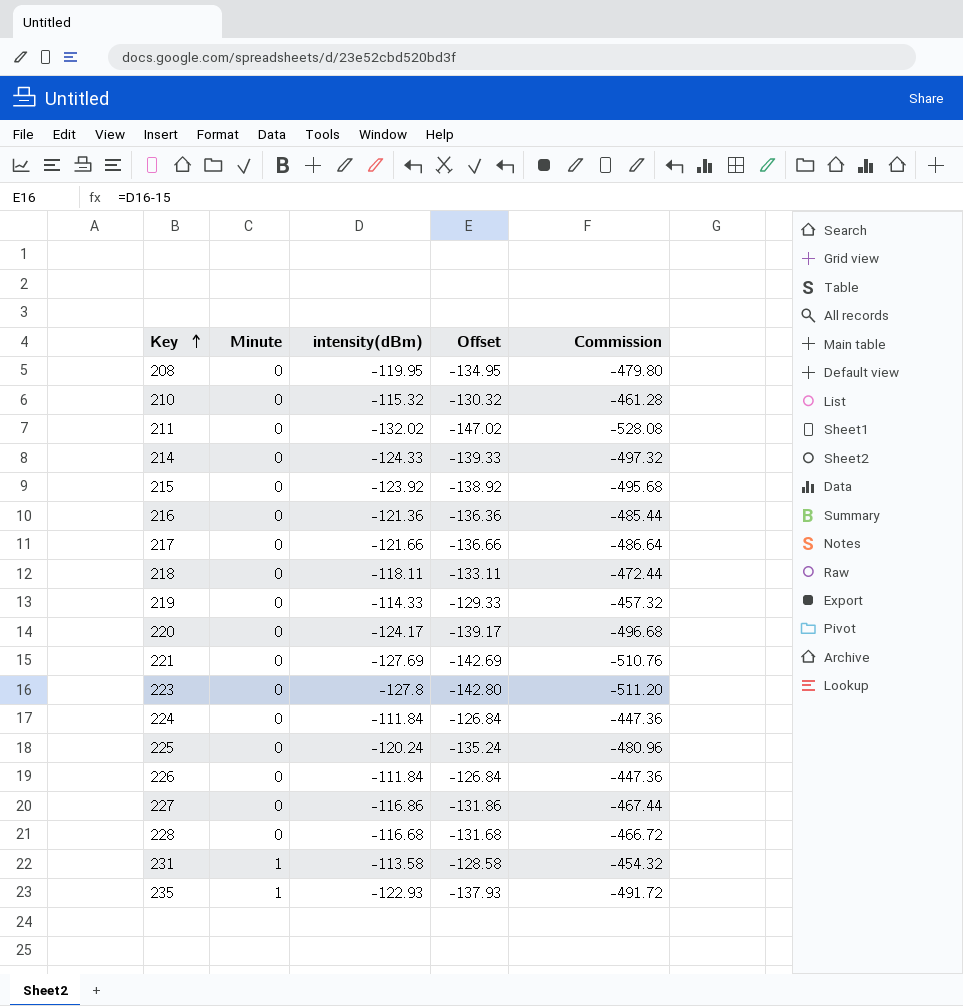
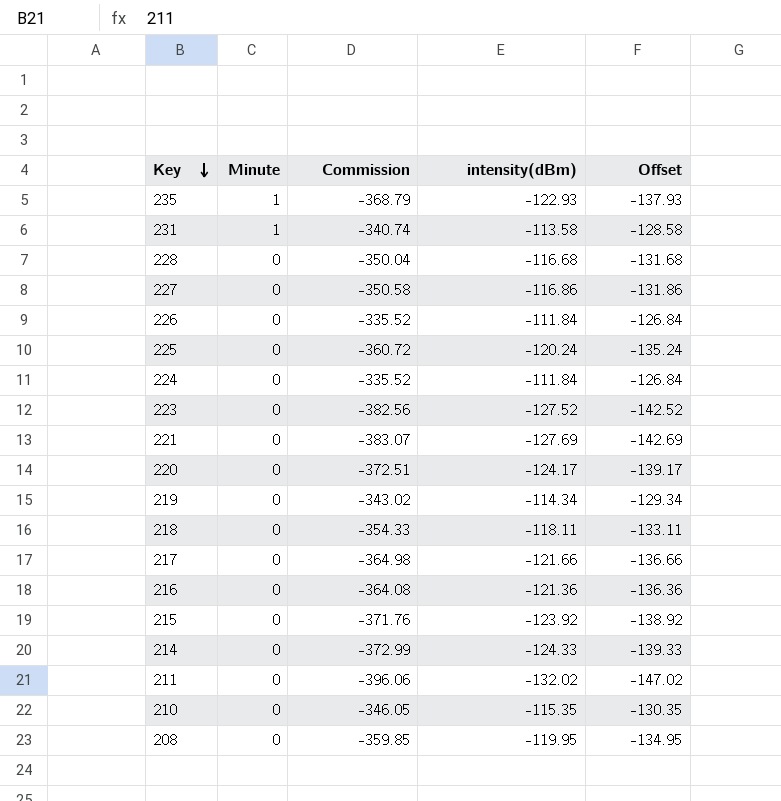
row order: Key ascending -> Key descending
column Commission | formula: [intensity(dBm)] * 4 -> [intensity(dBm)] * 3
column Commission | position: 5 -> 3
223 | intensity(dBm): -127.8 -> -127.52
223 | Offset: -142.80 -> -142.52
219 | intensity(dBm): -114.33 -> -114.34
219 | Offset: -129.33 -> -129.34
210 | intensity(dBm): -115.32 -> -115.35
210 | Offset: -130.32 -> -130.35

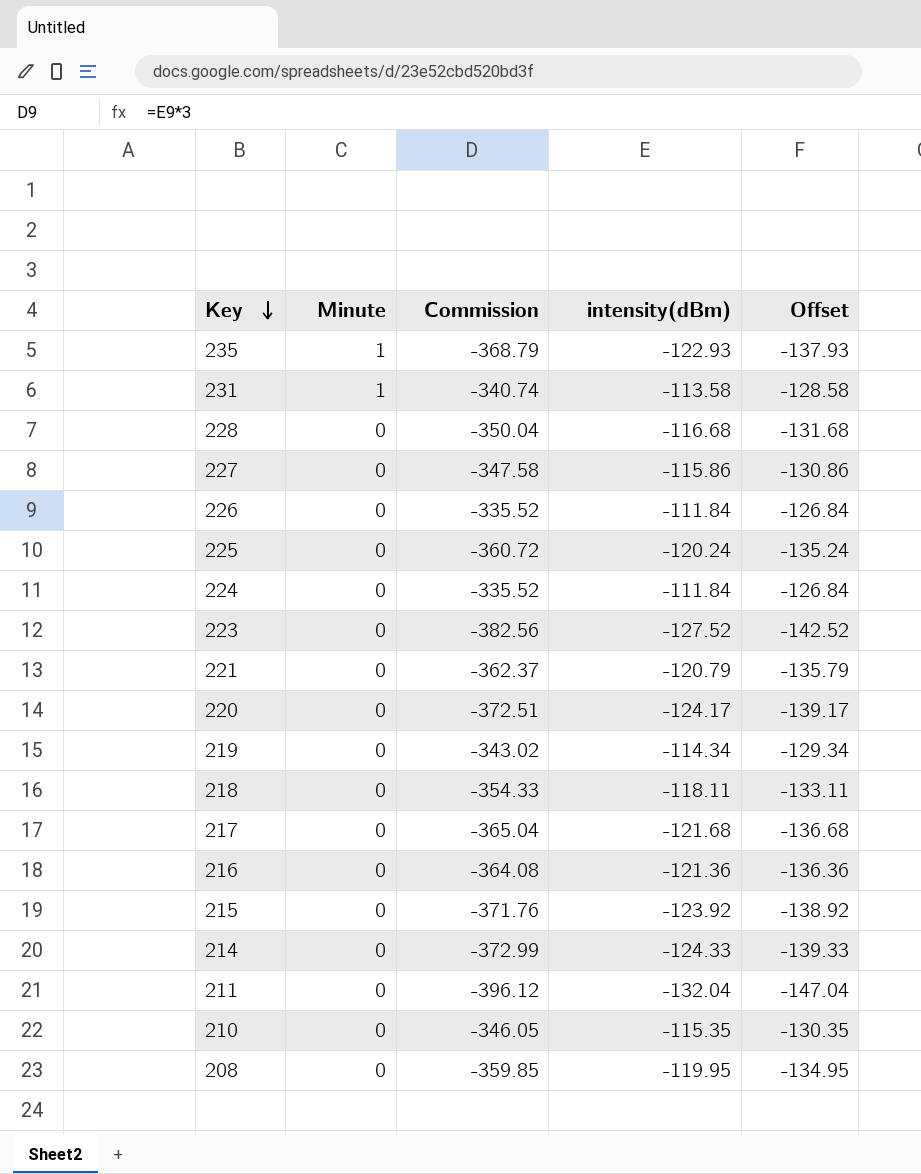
227 | Commission: -350.58 -> -347.58
227 | intensity(dBm): -116.86 -> -115.86
227 | Offset: -131.86 -> -130.86
221 | Commission: -383.07 -> -362.37
221 | intensity(dBm): -127.69 -> -120.79
221 | Offset: -142.69 -> -135.79
217 | Commission: -364.98 -> -365.04
217 | intensity(dBm): -121.66 -> -121.68
217 | Offset: -136.66 -> -136.68
211 | Commission: -396.06 -> -396.12
211 | intensity(dBm): -132.02 -> -132.04
211 | Offset: -147.02 -> -147.04

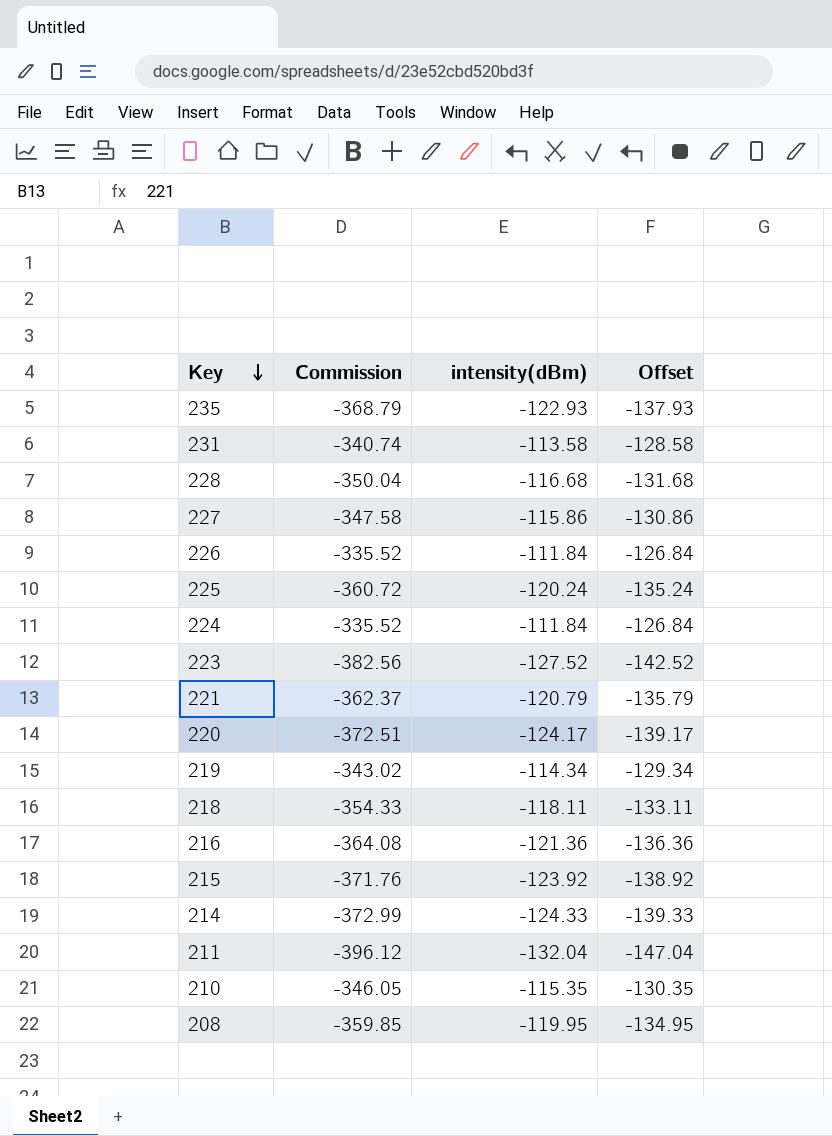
column Minute | position: 2 -> none
row 217: 0 | -365.04 | -121.68 | -136.68 -> none

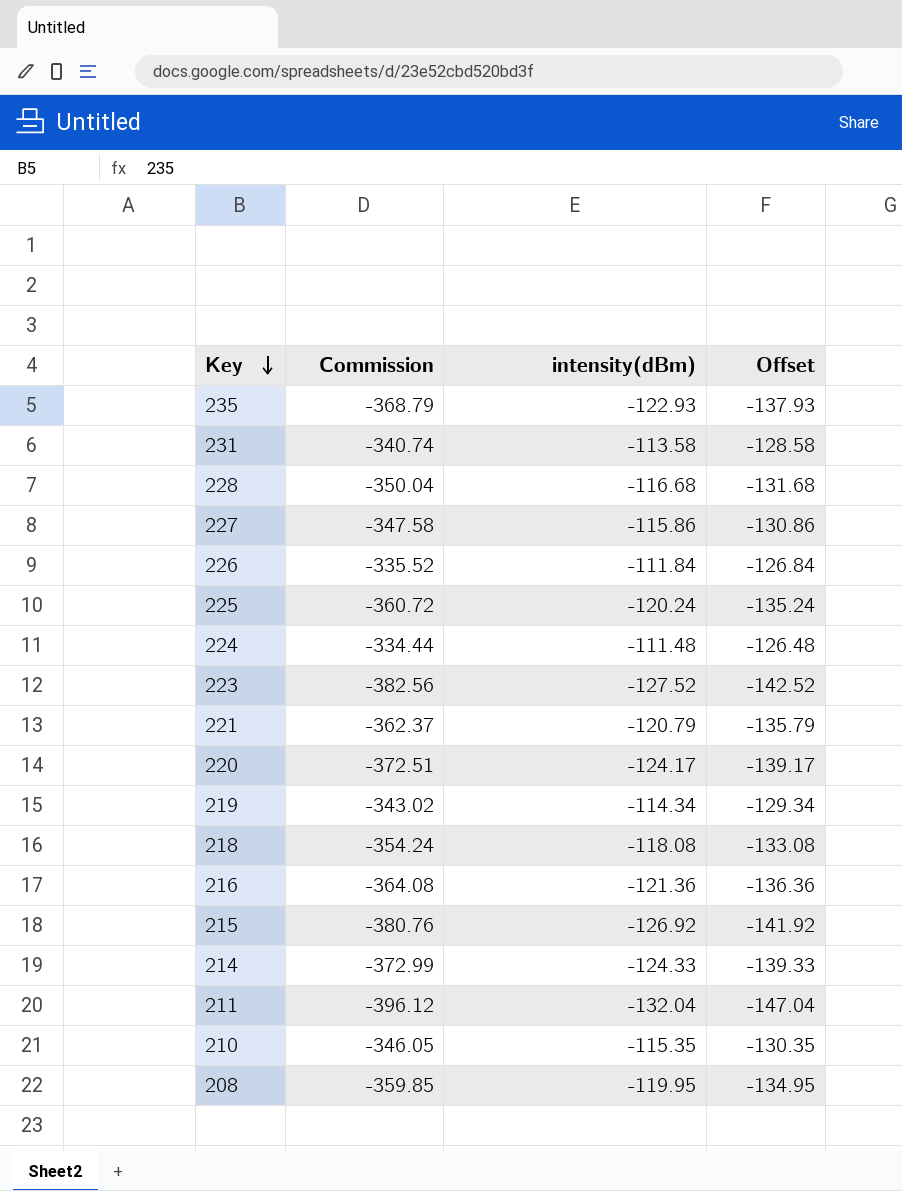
224 | Commission: -335.52 -> -334.44
224 | intensity(dBm): -111.84 -> -111.48
224 | Offset: -126.84 -> -126.48
218 | Commission: -354.33 -> -354.24
218 | intensity(dBm): -118.11 -> -118.08
218 | Offset: -133.11 -> -133.08
215 | Commission: -371.76 -> -380.76
215 | intensity(dBm): -123.92 -> -126.92
215 | Offset: -138.92 -> -141.92

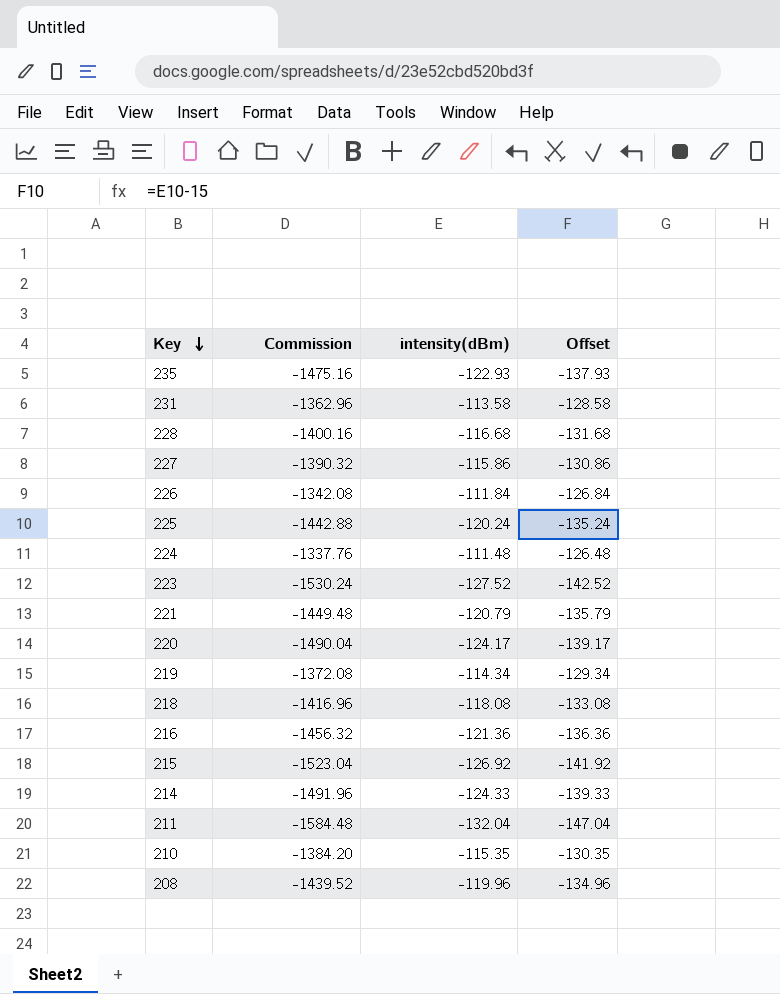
column Commission | formula: [intensity(dBm)] * 3 -> [intensity(dBm)] * 12
208 | intensity(dBm): -119.95 -> -119.96
208 | Offset: -134.95 -> -134.96

